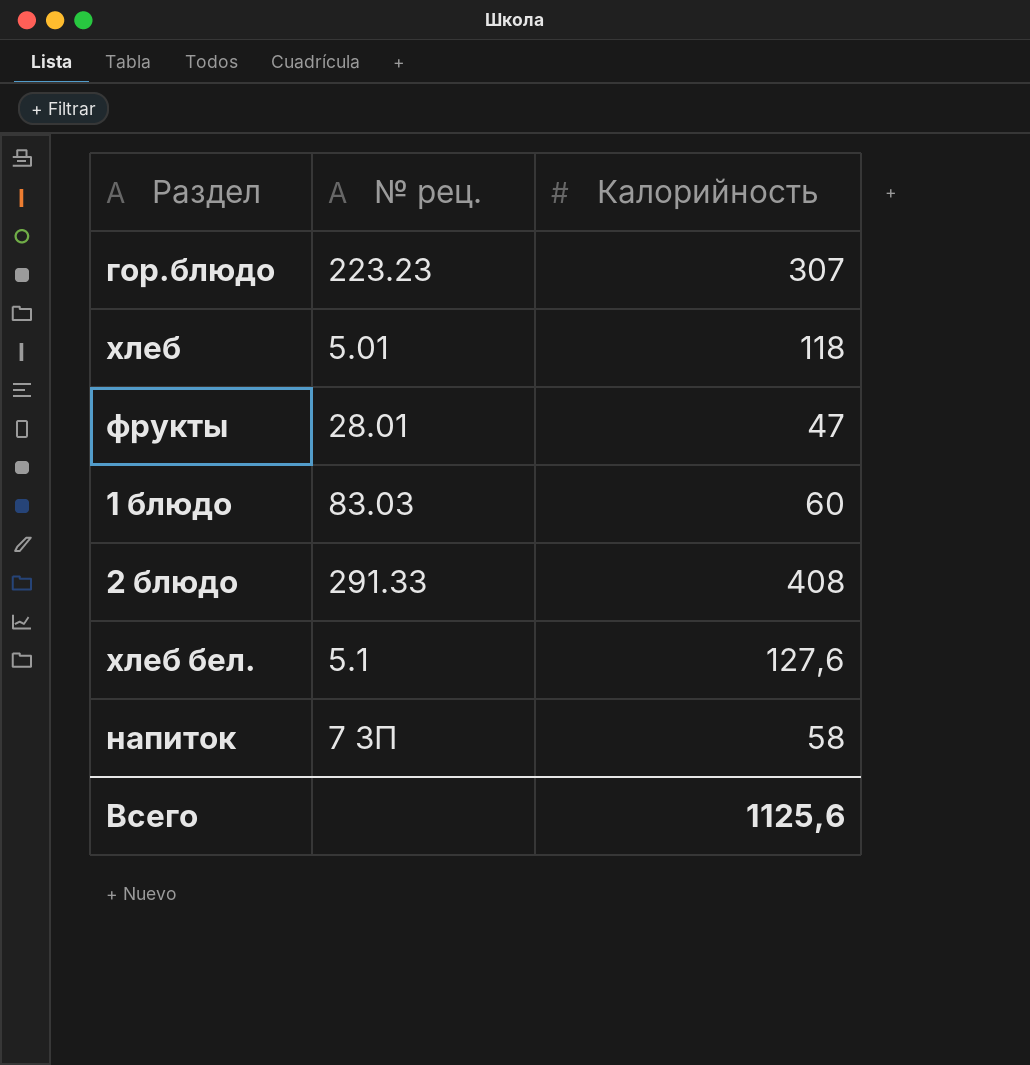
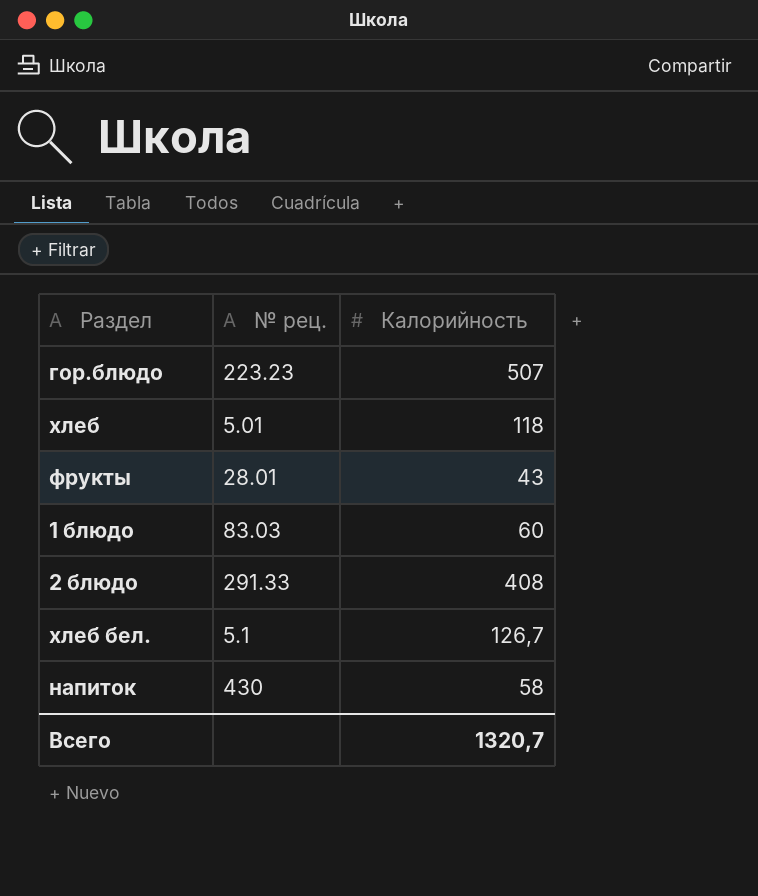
гор.блюдо | Калорийность: 307 -> 507
фрукты | Калорийность: 47 -> 43
хлеб бел. | Калорийность: 127,6 -> 126,7
напиток | № рец.: 7 3П -> 430
Всего | Калорийность: 1125,6 -> 1320,7

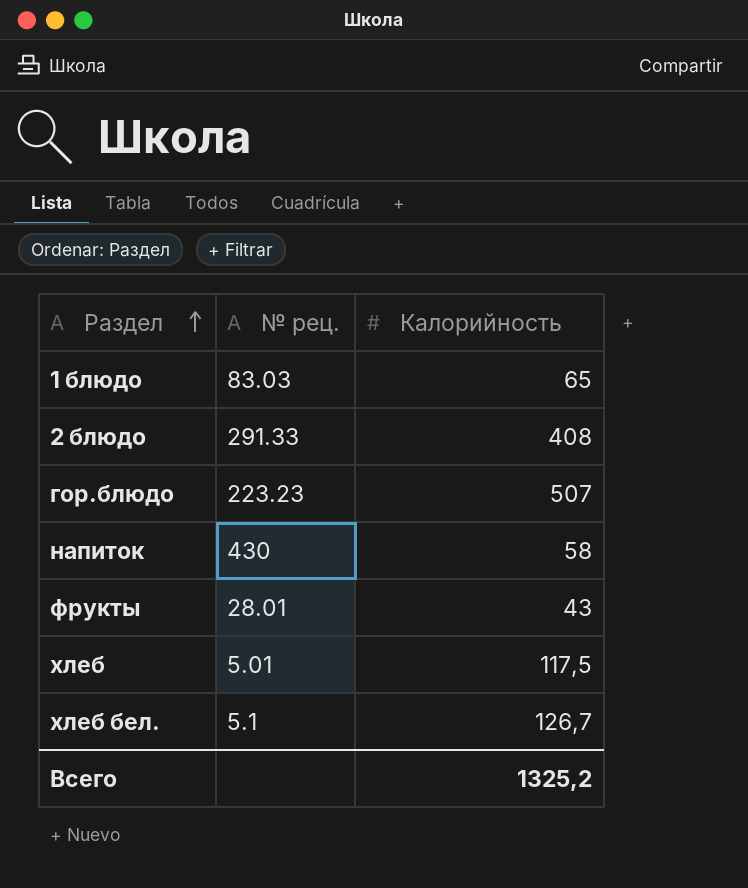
row order: none -> Раздел ascending
1 блюдо | Калорийность: 60 -> 65
хлеб | Калорийность: 118 -> 117,5
Всего | Калорийность: 1320,7 -> 1325,2

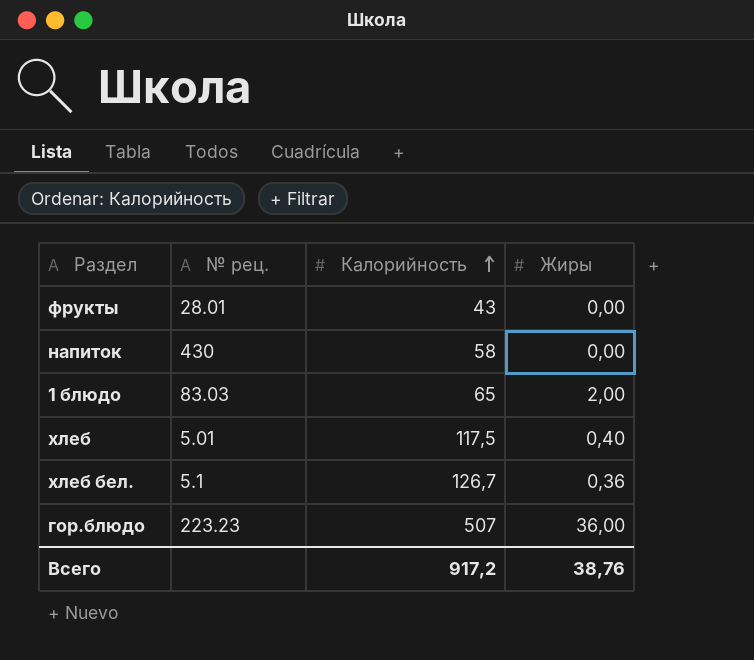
row order: Раздел ascending -> Калорийность ascending
column Жиры | position: none -> 4
row 2 блюдо: 291.33 | 408 -> none
Всего | Калорийность: 1325,2 -> 917,2

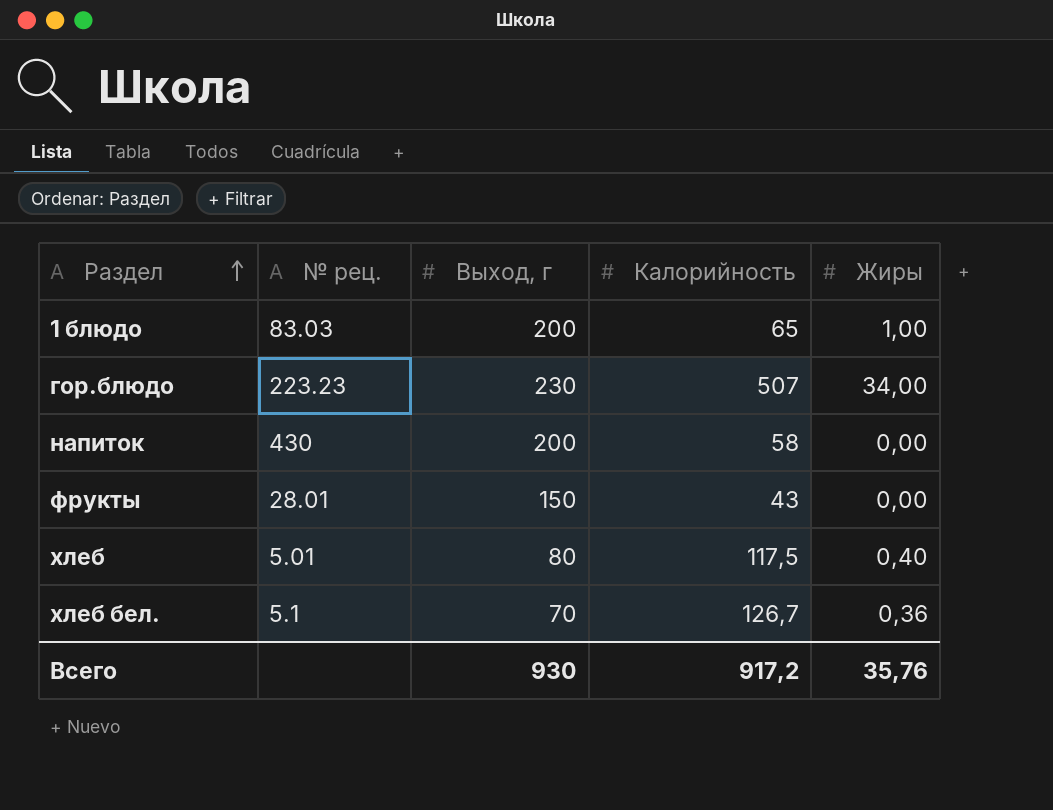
row order: Калорийность ascending -> Раздел ascending
column Выход, г | position: none -> 3
1 блюдо | Жиры: 2,00 -> 1,00
гор.блюдо | Жиры: 36,00 -> 34,00
Всего | Жиры: 38,76 -> 35,76

